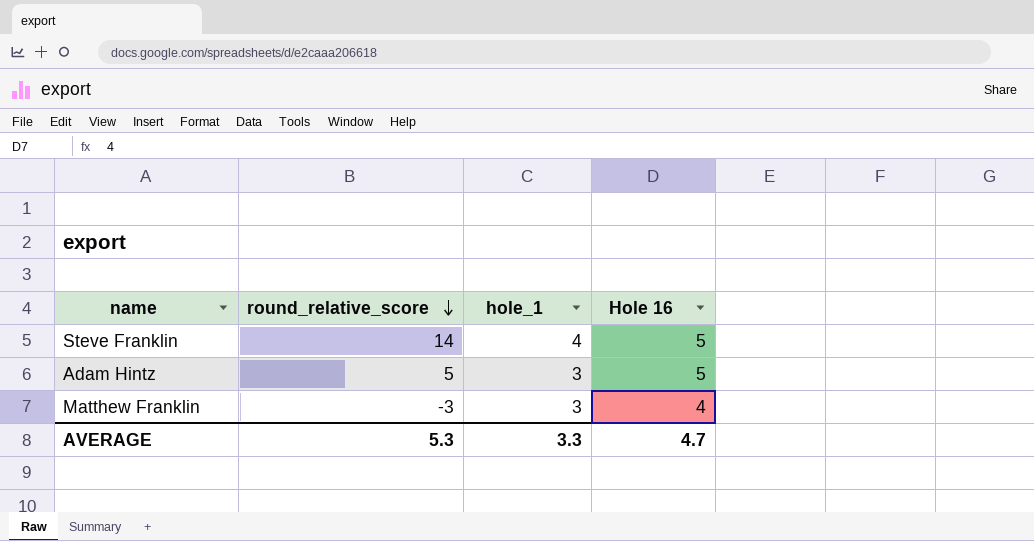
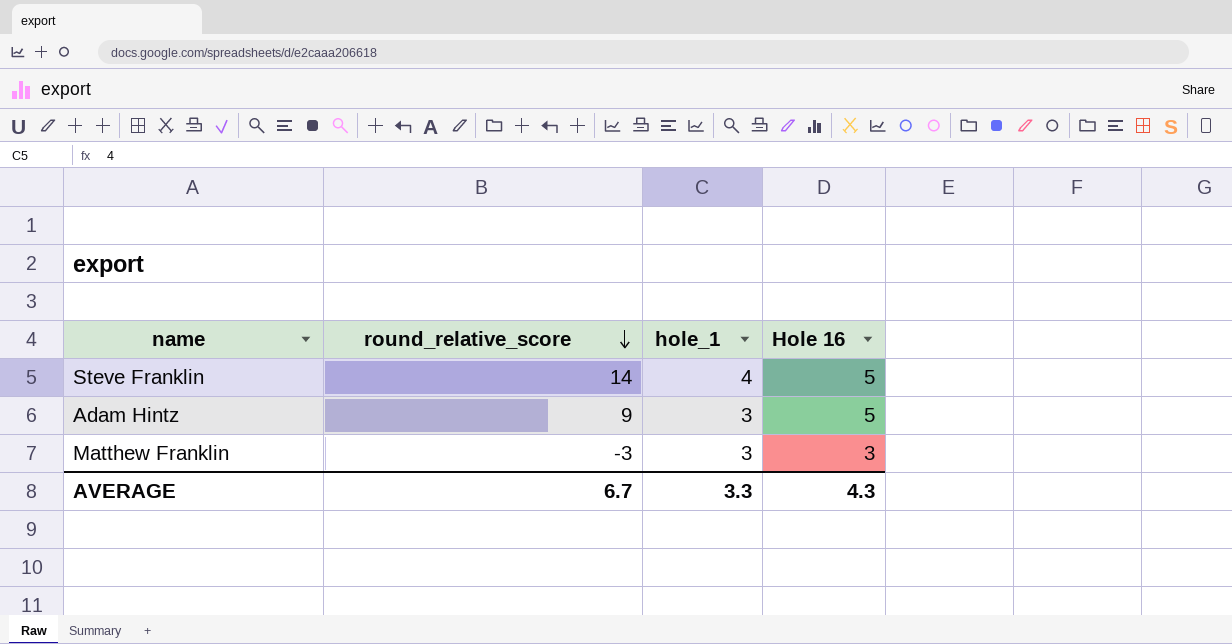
Adam Hintz | round_relative_score: 5 -> 9
Matthew Franklin | Hole 16: 4 -> 3
AVERAGE | round_relative_score: 5.3 -> 6.7
AVERAGE | Hole 16: 4.7 -> 4.3

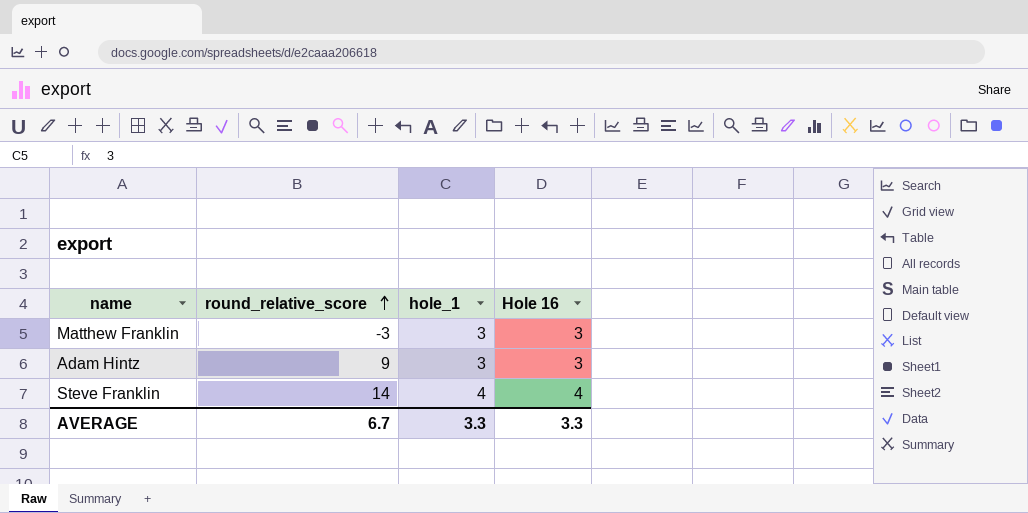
row order: round_relative_score descending -> round_relative_score ascending
Adam Hintz | Hole 16: 5 -> 3
Steve Franklin | Hole 16: 5 -> 4
AVERAGE | Hole 16: 4.3 -> 3.3

